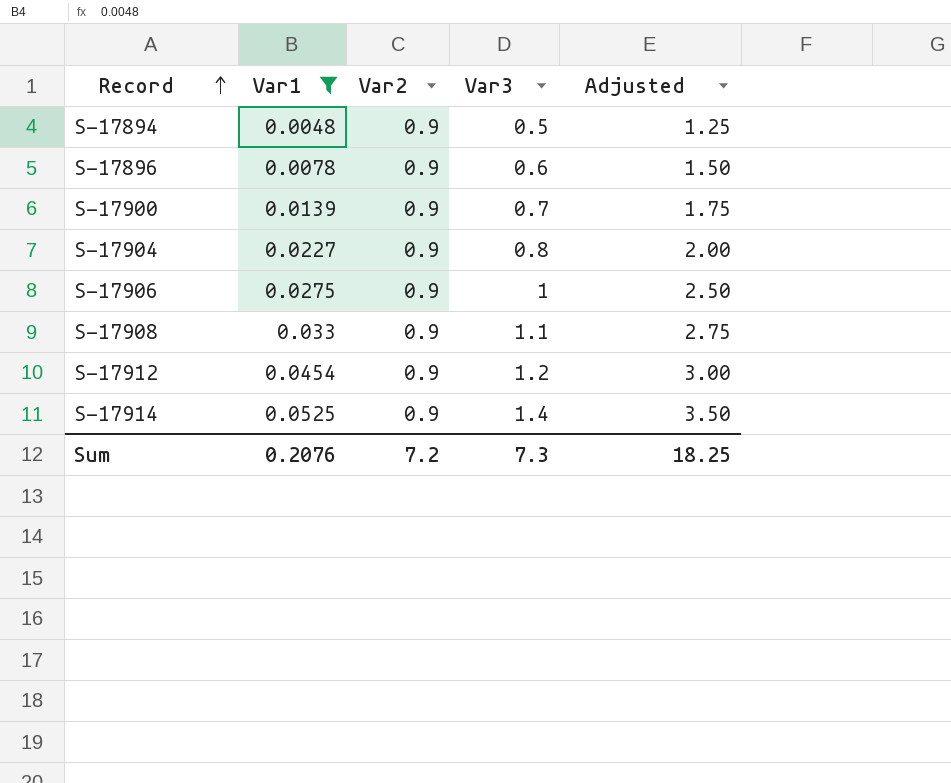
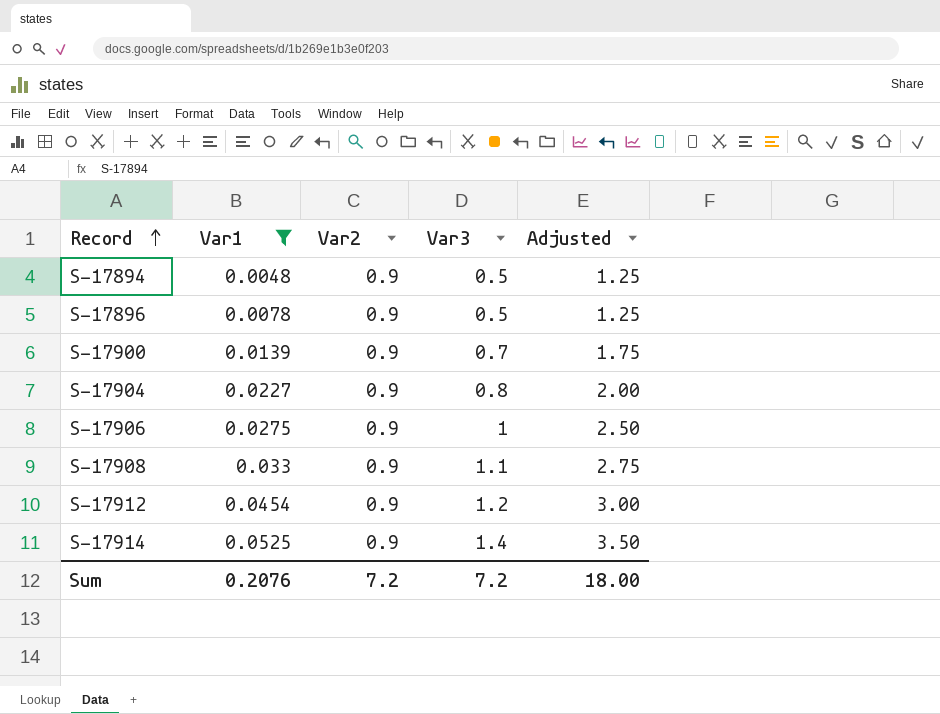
S-17896 | Var3: 0.6 -> 0.5
S-17896 | Adjusted: 1.50 -> 1.25
Sum | Var3: 7.3 -> 7.2
Sum | Adjusted: 18.25 -> 18.00

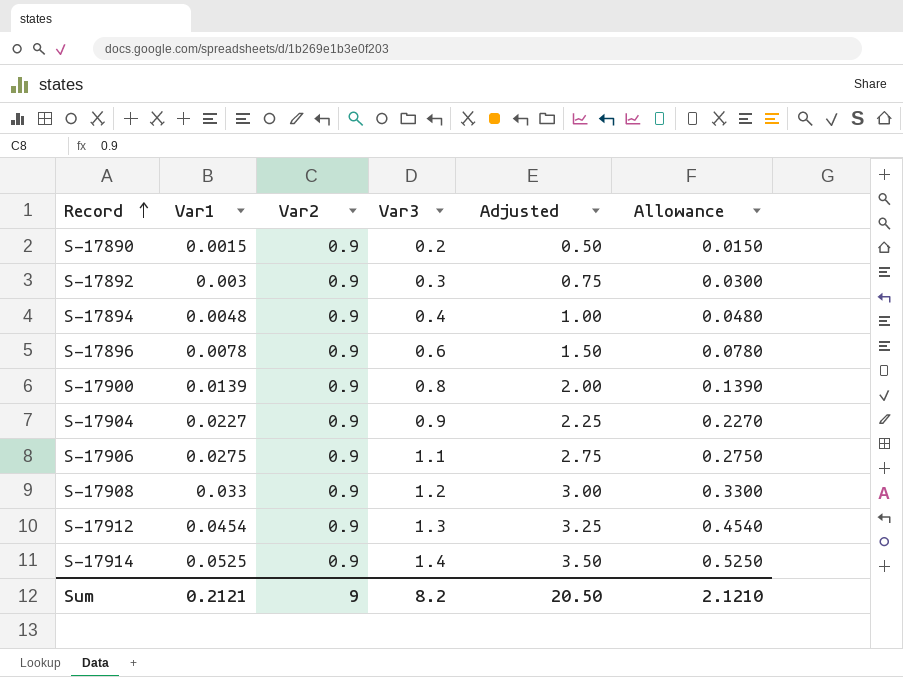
filter: Var1 >= 0.0048 -> none
column Allowance | formula: none -> [Var1] * 10
S-17894 | Var3: 0.5 -> 0.4
S-17894 | Adjusted: 1.25 -> 1.00
S-17896 | Var3: 0.5 -> 0.6
S-17896 | Adjusted: 1.25 -> 1.50
S-17900 | Var3: 0.7 -> 0.8
S-17900 | Adjusted: 1.75 -> 2.00
S-17904 | Var3: 0.8 -> 0.9
S-17904 | Adjusted: 2.00 -> 2.25
S-17906 | Var3: 1 -> 1.1
S-17906 | Adjusted: 2.50 -> 2.75
S-17908 | Var3: 1.1 -> 1.2
S-17908 | Adjusted: 2.75 -> 3.00
S-17912 | Var3: 1.2 -> 1.3
S-17912 | Adjusted: 3.00 -> 3.25
Sum | Var1: 0.2076 -> 0.2121
Sum | Var2: 7.2 -> 9
Sum | Var3: 7.2 -> 8.2
Sum | Adjusted: 18.00 -> 20.50

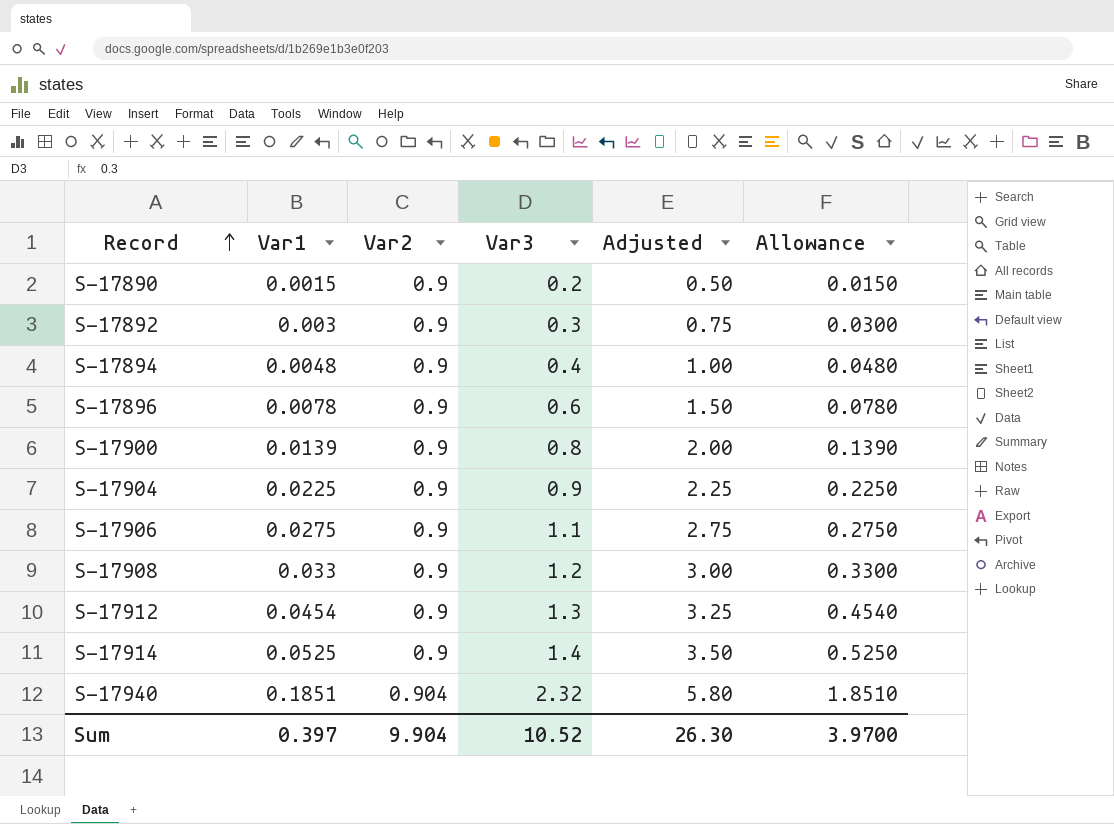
S-17904 | Var1: 0.0227 -> 0.0225
S-17904 | Allowance: 0.2270 -> 0.2250
row S-17940: none -> 0.1851 | 0.904 | 2.32 | 5.80 | 1.8510
Sum | Var1: 0.2121 -> 0.397
Sum | Var2: 9 -> 9.904
Sum | Var3: 8.2 -> 10.52
Sum | Adjusted: 20.50 -> 26.30
Sum | Allowance: 2.1210 -> 3.9700

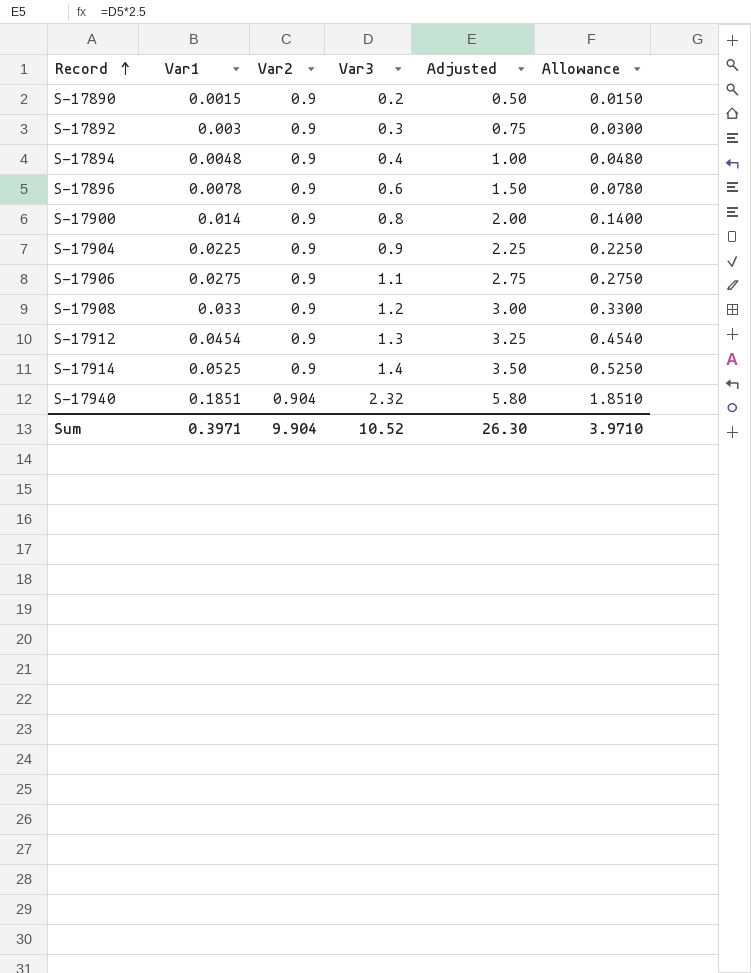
S-17900 | Var1: 0.0139 -> 0.014
S-17900 | Allowance: 0.1390 -> 0.1400
Sum | Var1: 0.397 -> 0.3971
Sum | Allowance: 3.9700 -> 3.9710

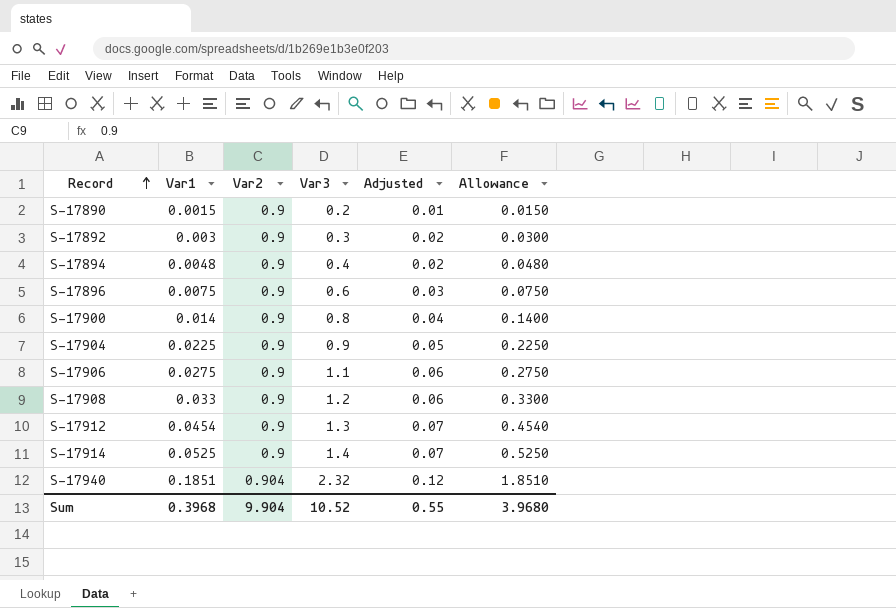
column Adjusted | formula: [Var3] * 2.5 -> [Var3] * 0.05
S-17896 | Var1: 0.0078 -> 0.0075
S-17896 | Allowance: 0.0780 -> 0.0750
Sum | Var1: 0.3971 -> 0.3968
Sum | Adjusted: 26.30 -> 0.55
Sum | Allowance: 3.9710 -> 3.9680

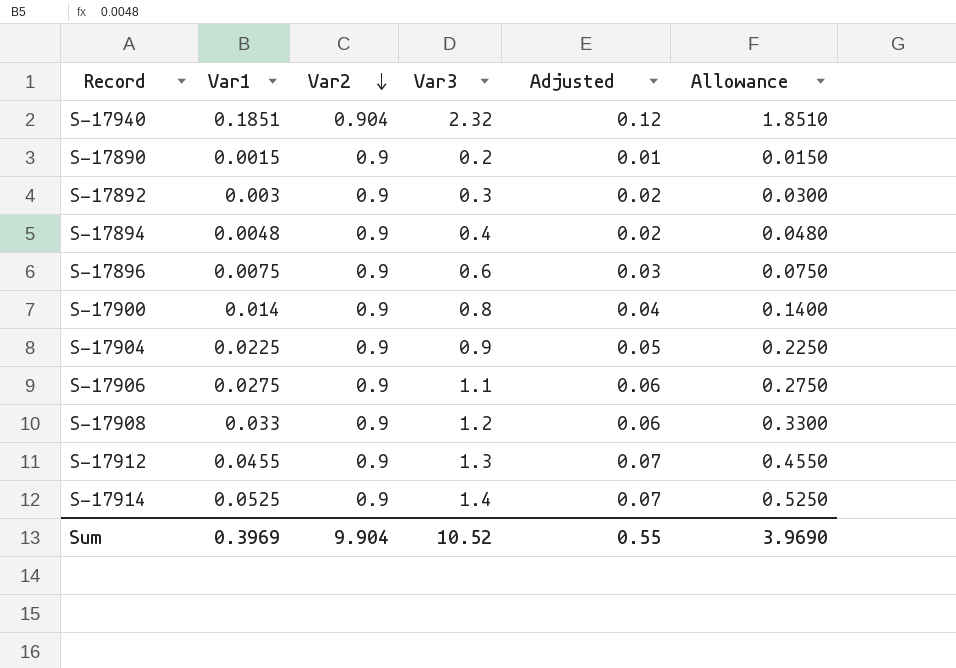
row order: Record ascending -> Var2 descending
S-17912 | Var1: 0.0454 -> 0.0455
S-17912 | Allowance: 0.4540 -> 0.4550
Sum | Var1: 0.3968 -> 0.3969
Sum | Allowance: 3.9680 -> 3.9690

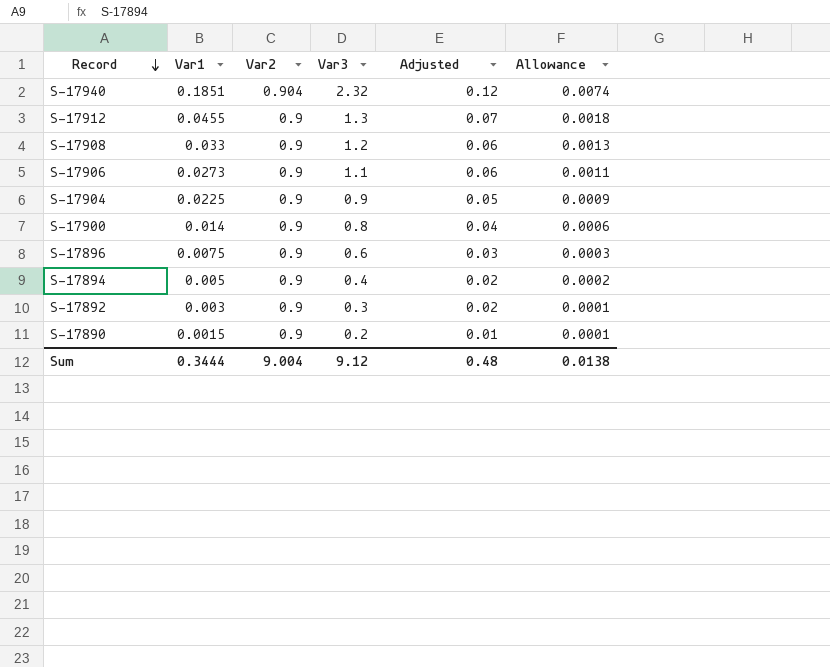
row order: Var2 descending -> Record descending
column Allowance | formula: [Var1] * 10 -> [Var1] * 0.04
row S-17914: 0.0525 | 0.9 | 1.4 | 0.07 | 0.5250 -> none
S-17906 | Var1: 0.0275 -> 0.0273
S-17894 | Var1: 0.0048 -> 0.005
Sum | Var1: 0.3969 -> 0.3444
Sum | Var2: 9.904 -> 9.004
Sum | Var3: 10.52 -> 9.12
Sum | Adjusted: 0.55 -> 0.48
Sum | Allowance: 3.9690 -> 0.0138

